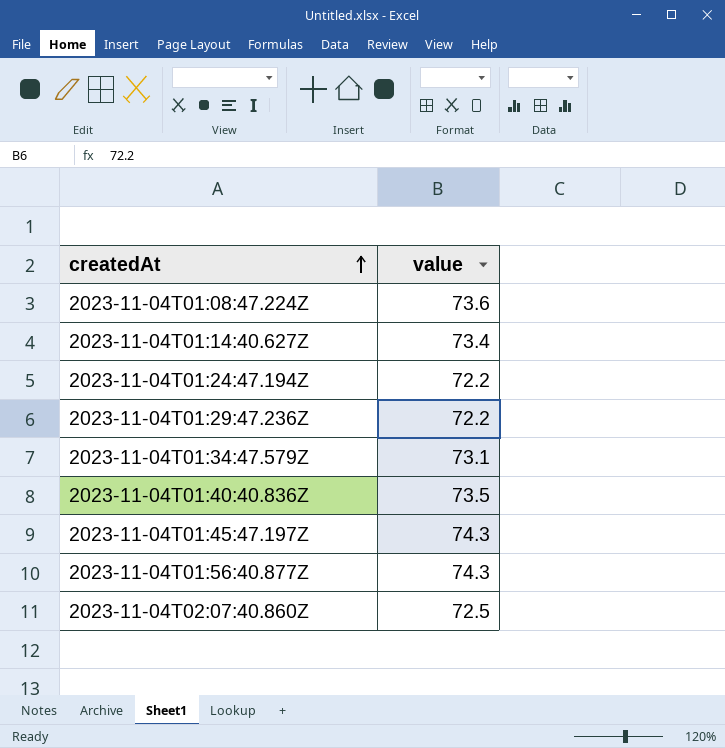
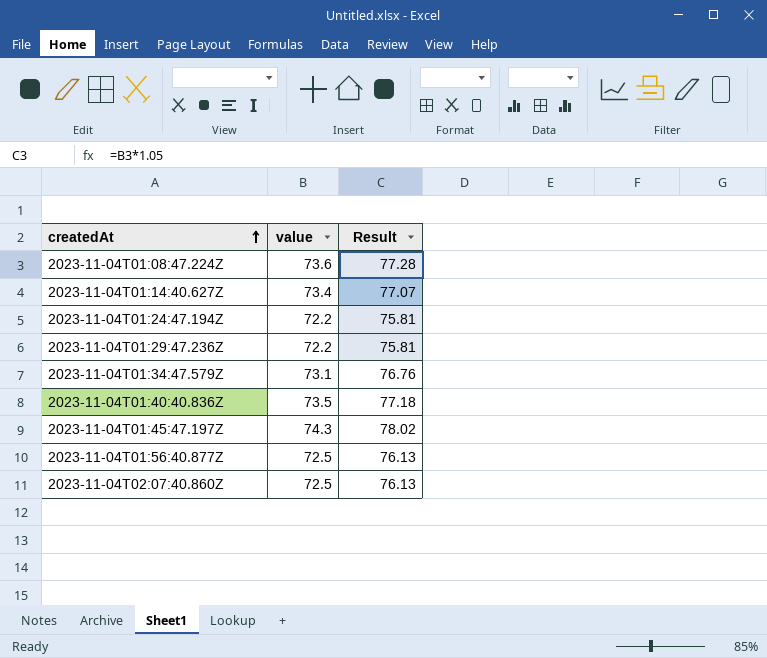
column Result | formula: none -> [value] * 1.05
2023-11-04T01:56:40.877Z | value: 74.3 -> 72.5

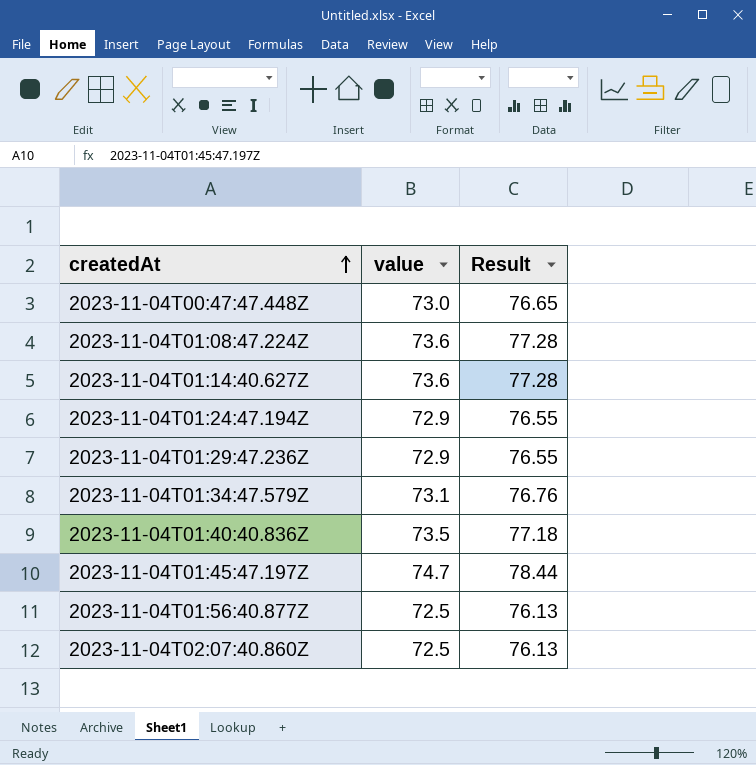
row 2023-11-04T00:47:47.448Z: none -> 73.0 | 76.65
2023-11-04T01:14:40.627Z | value: 73.4 -> 73.6
2023-11-04T01:14:40.627Z | Result: 77.07 -> 77.28
2023-11-04T01:24:47.194Z | value: 72.2 -> 72.9
2023-11-04T01:24:47.194Z | Result: 75.81 -> 76.55
2023-11-04T01:29:47.236Z | value: 72.2 -> 72.9
2023-11-04T01:29:47.236Z | Result: 75.81 -> 76.55
2023-11-04T01:45:47.197Z | value: 74.3 -> 74.7
2023-11-04T01:45:47.197Z | Result: 78.02 -> 78.44

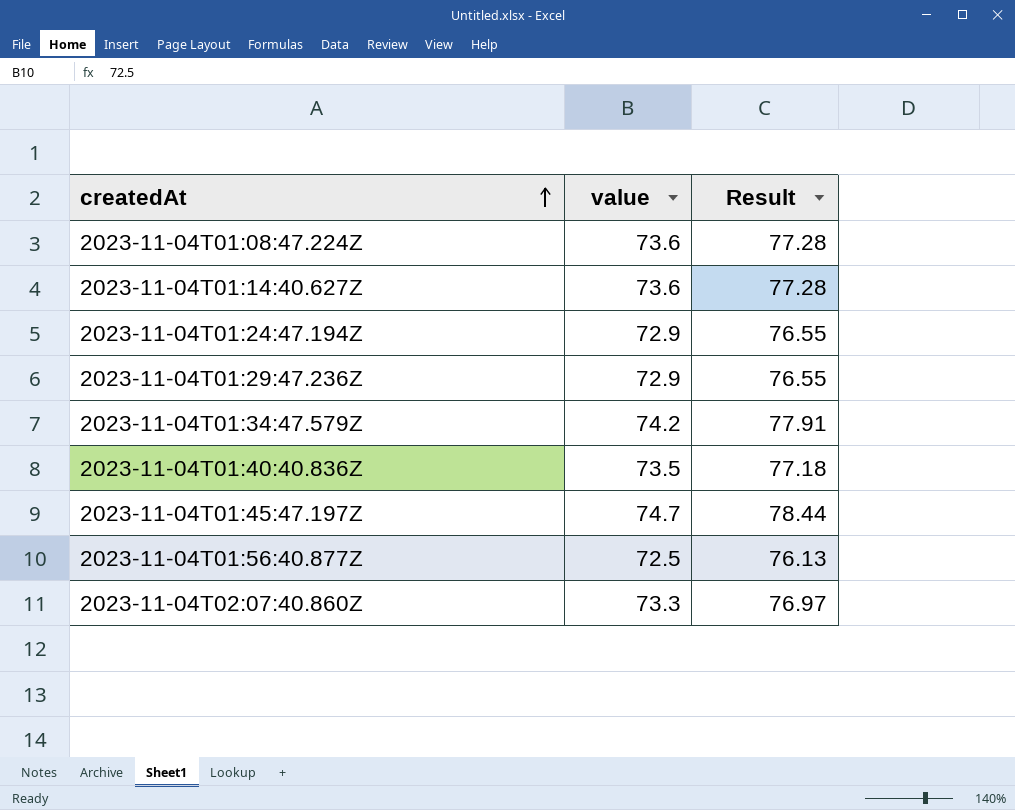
row 2023-11-04T00:47:47.448Z: 73.0 | 76.65 -> none
2023-11-04T01:34:47.579Z | value: 73.1 -> 74.2
2023-11-04T01:34:47.579Z | Result: 76.76 -> 77.91
2023-11-04T02:07:40.860Z | value: 72.5 -> 73.3
2023-11-04T02:07:40.860Z | Result: 76.13 -> 76.97

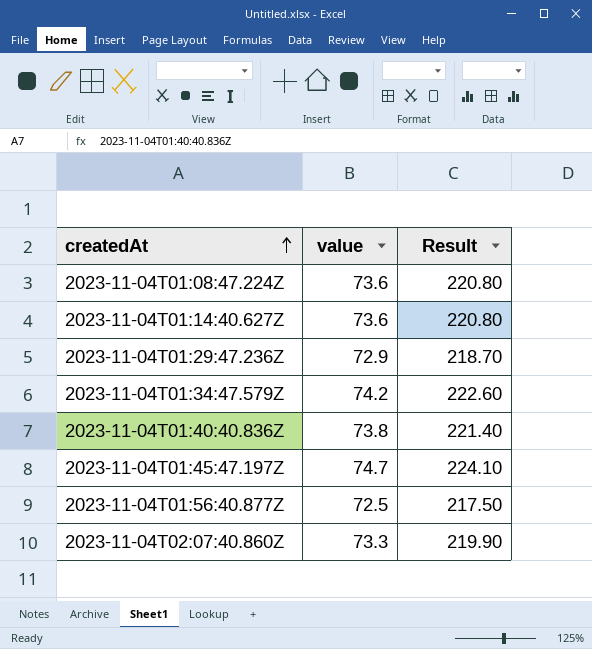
column Result | formula: [value] * 1.05 -> [value] * 3
row 2023-11-04T01:24:47.194Z: 72.9 | 76.55 -> none
2023-11-04T01:40:40.836Z | value: 73.5 -> 73.8

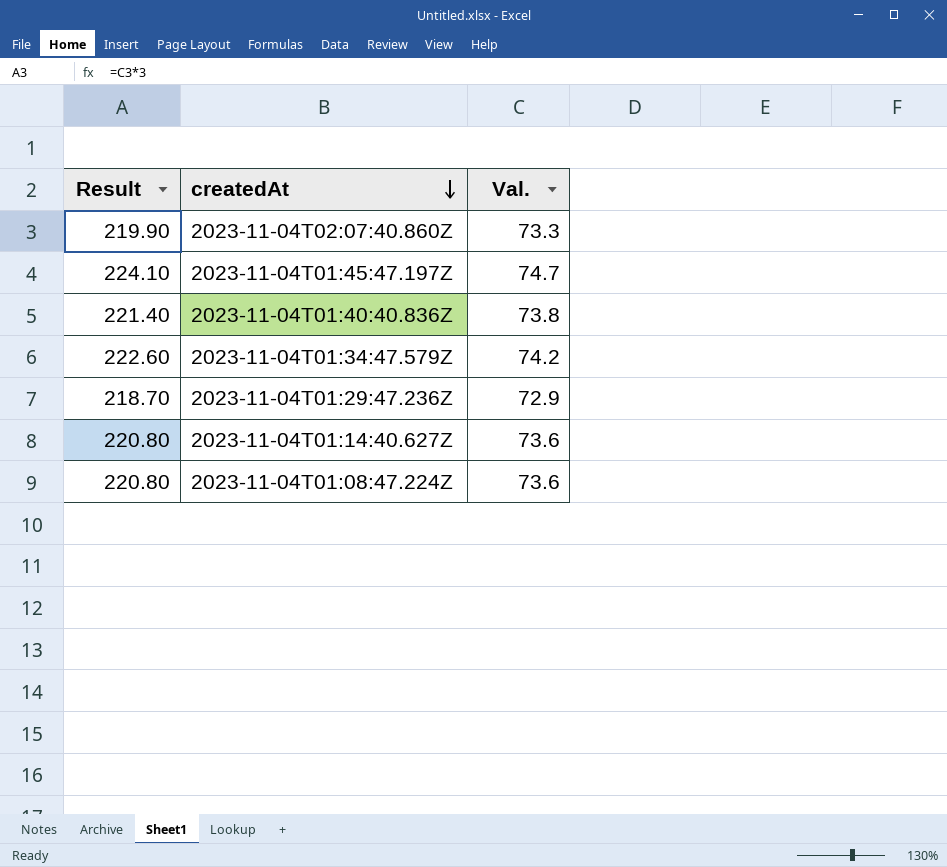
row order: createdAt ascending -> createdAt descending
column Result | position: 3 -> 1
column name: value -> Val.
row 2023-11-04T01:56:40.877Z: 72.5 | 217.50 -> none

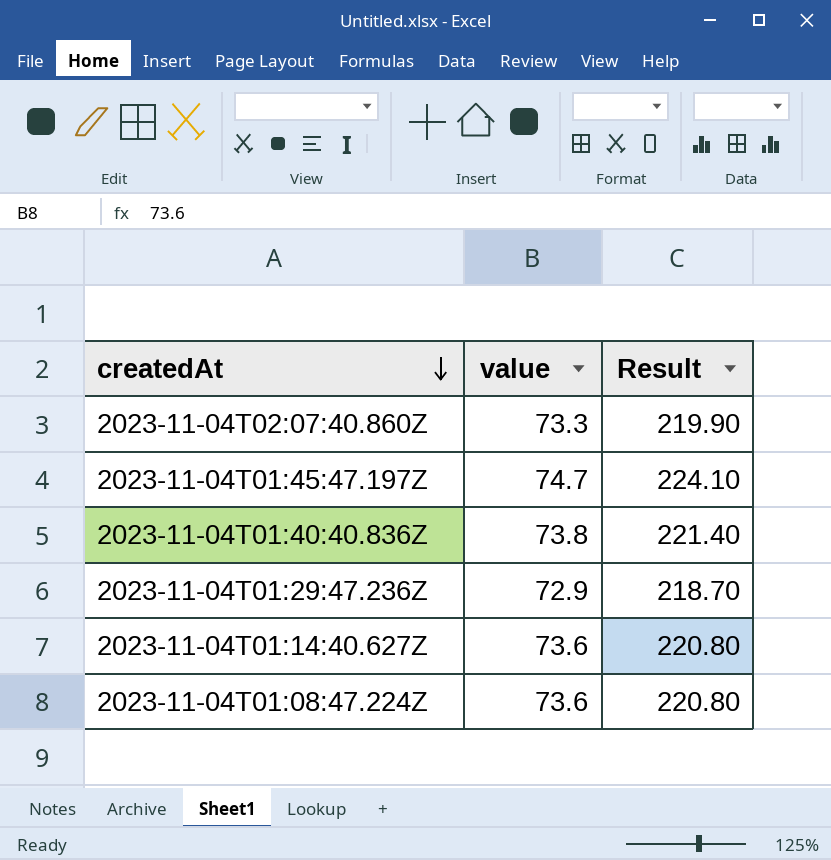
column name: Val. -> value
column Result | position: 1 -> 3
row 2023-11-04T01:34:47.579Z: 222.60 | 74.2 -> none

